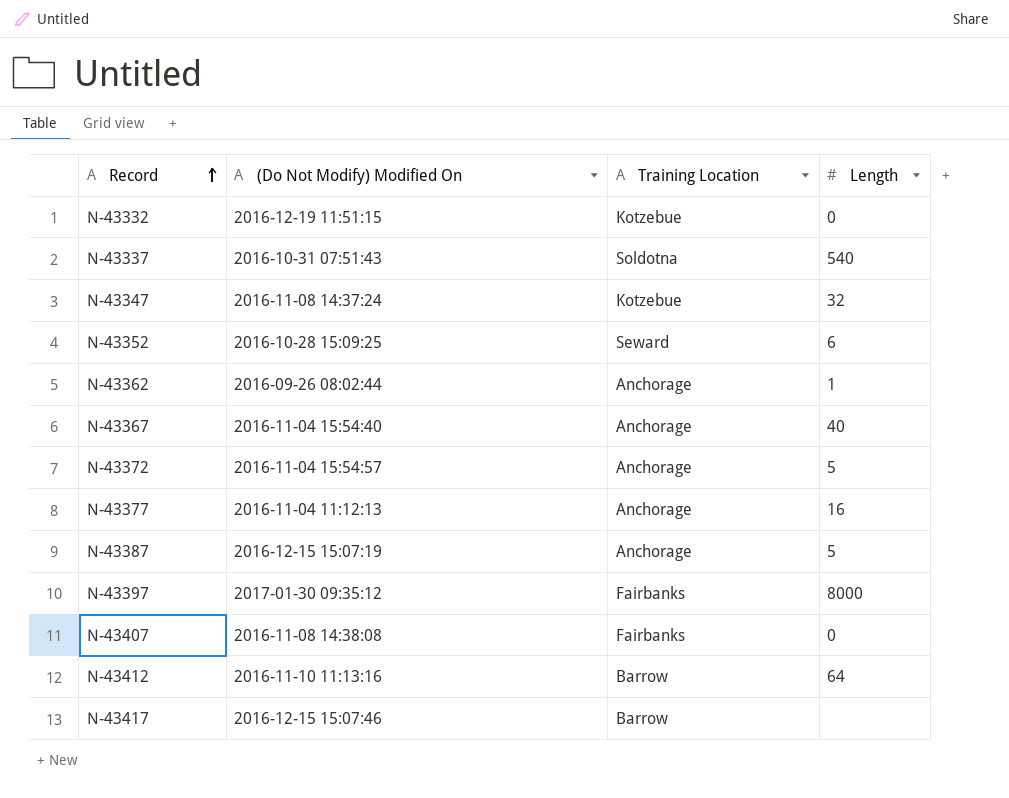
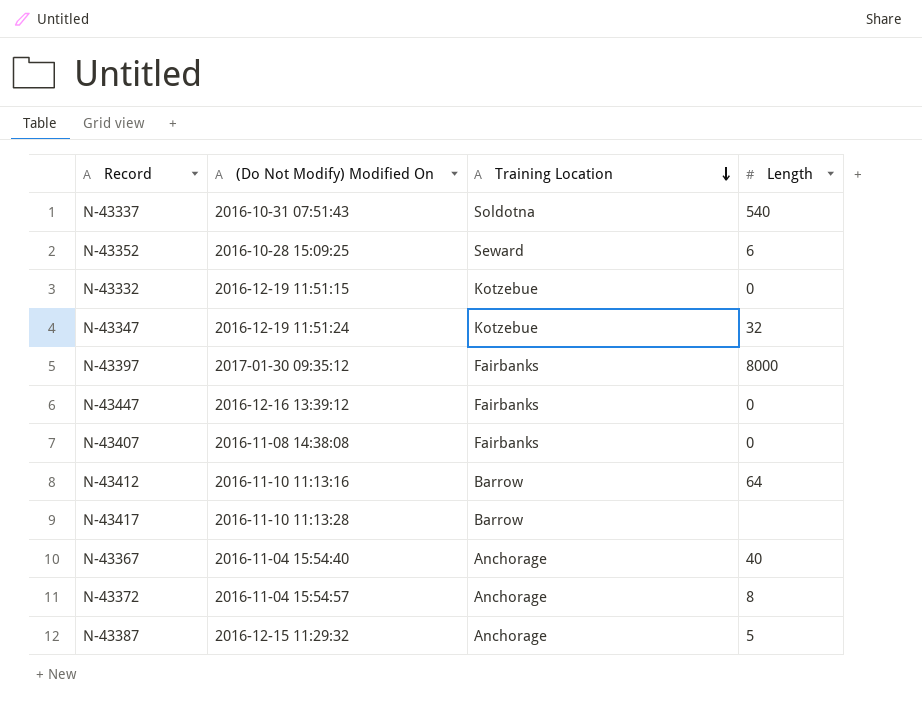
row order: Record ascending -> Training Location descending
row N-43362: 2016-09-26 08:02:44 | Anchorage | 1 -> none
row N-43377: 2016-11-04 11:12:13 | Anchorage | 16 -> none
N-43347 | (Do Not Modify) Modified On: 2016-11-08 14:37:24 -> 2016-12-19 11:51:24
row N-43447: none -> 2016-12-16 13:39:12 | Fairbanks | 0
N-43417 | (Do Not Modify) Modified On: 2016-12-15 15:07:46 -> 2016-11-10 11:13:28
N-43372 | Length: 5 -> 8
N-43387 | (Do Not Modify) Modified On: 2016-12-15 15:07:19 -> 2016-12-15 11:29:32

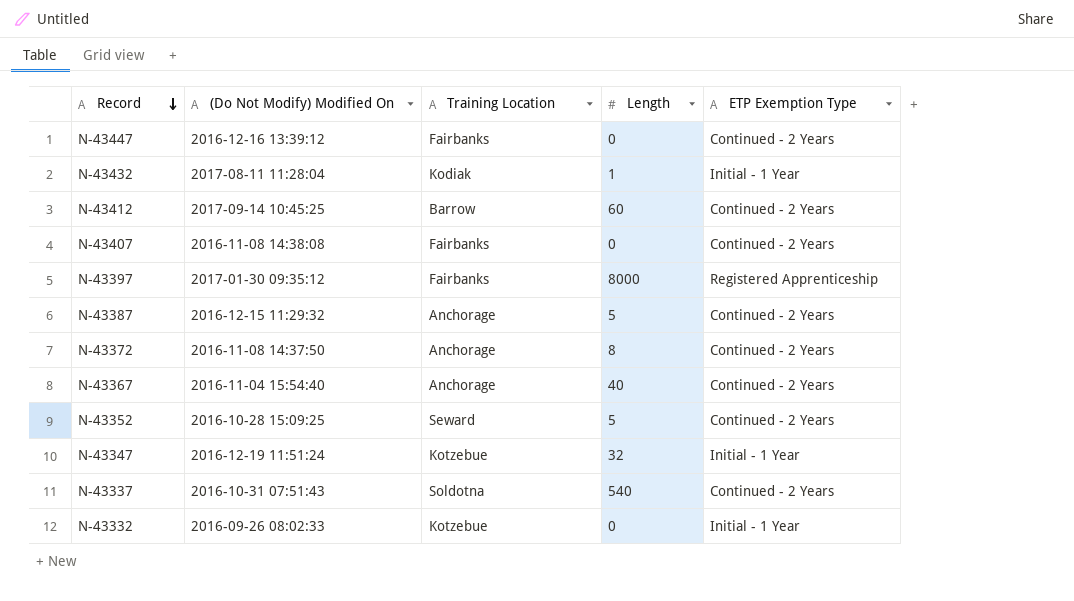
row order: Training Location descending -> Record descending
column ETP Exemption Type | position: none -> 5
row N-43417: 2016-11-10 11:13:28 | Barrow | none -> none
row N-43432: none -> 2017-08-11 11:28:04 | Kodiak | 1 | Initial - 1 Year
N-43412 | (Do Not Modify) Modified On: 2016-11-10 11:13:16 -> 2017-09-14 10:45:25
N-43412 | Length: 64 -> 60
N-43372 | (Do Not Modify) Modified On: 2016-11-04 15:54:57 -> 2016-11-08 14:37:50
N-43352 | Length: 6 -> 5
N-43332 | (Do Not Modify) Modified On: 2016-12-19 11:51:15 -> 2016-09-26 08:02:33

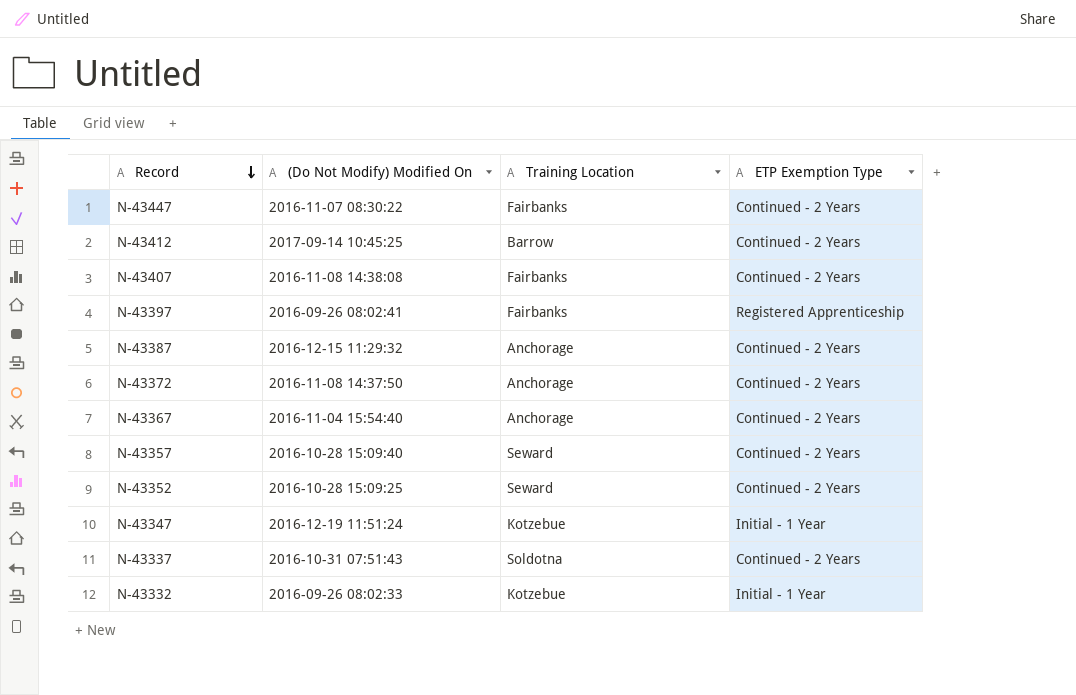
column Length | position: 4 -> none
row N-43432: 2017-08-11 11:28:04 | Kodiak | 1 | Initial - 1 Year -> none
N-43447 | (Do Not Modify) Modified On: 2016-12-16 13:39:12 -> 2016-11-07 08:30:22
N-43397 | (Do Not Modify) Modified On: 2017-01-30 09:35:12 -> 2016-09-26 08:02:41
row N-43357: none -> 2016-10-28 15:09:40 | Seward | Continued - 2 Years

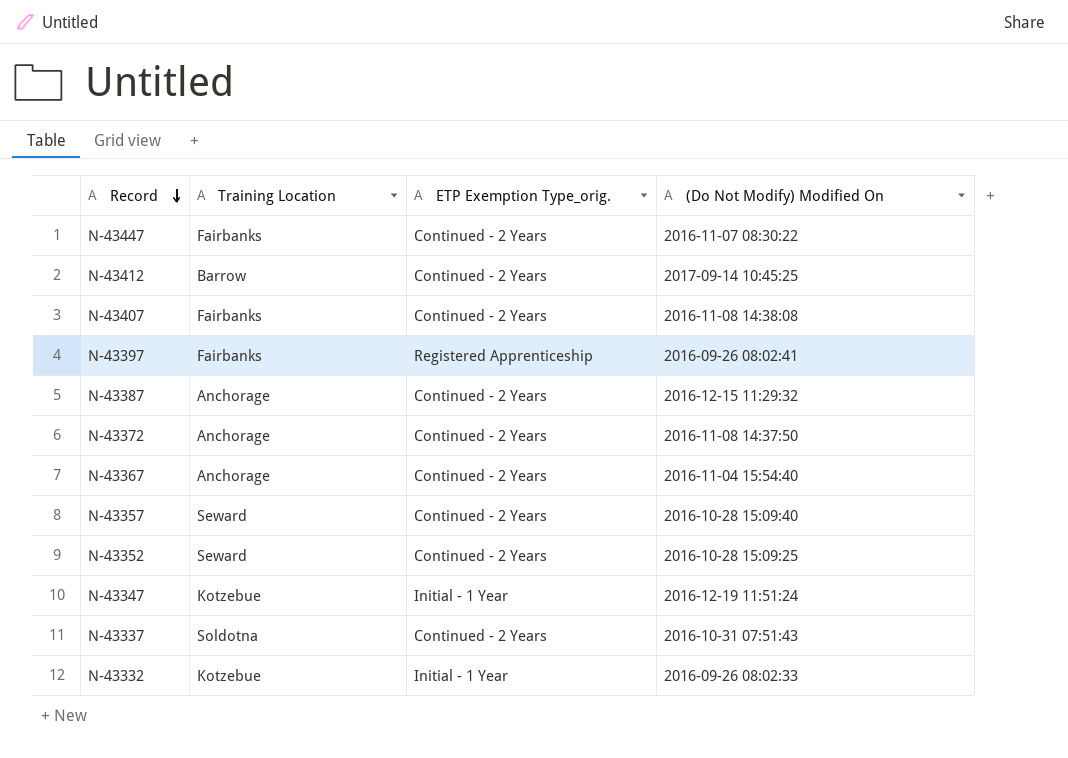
column name: ETP Exemption Type -> ETP Exemption Type_orig.
column (Do Not Modify) Modified On | position: 2 -> 4

